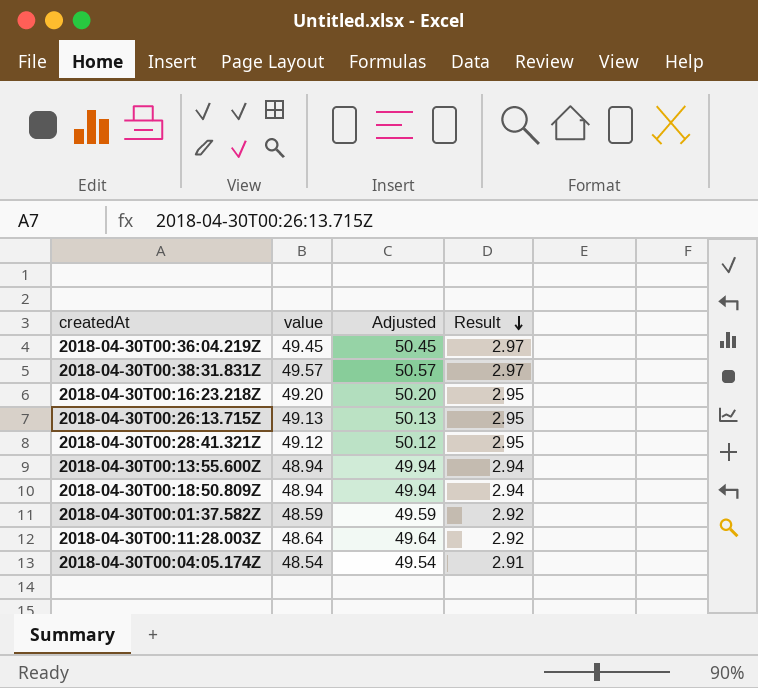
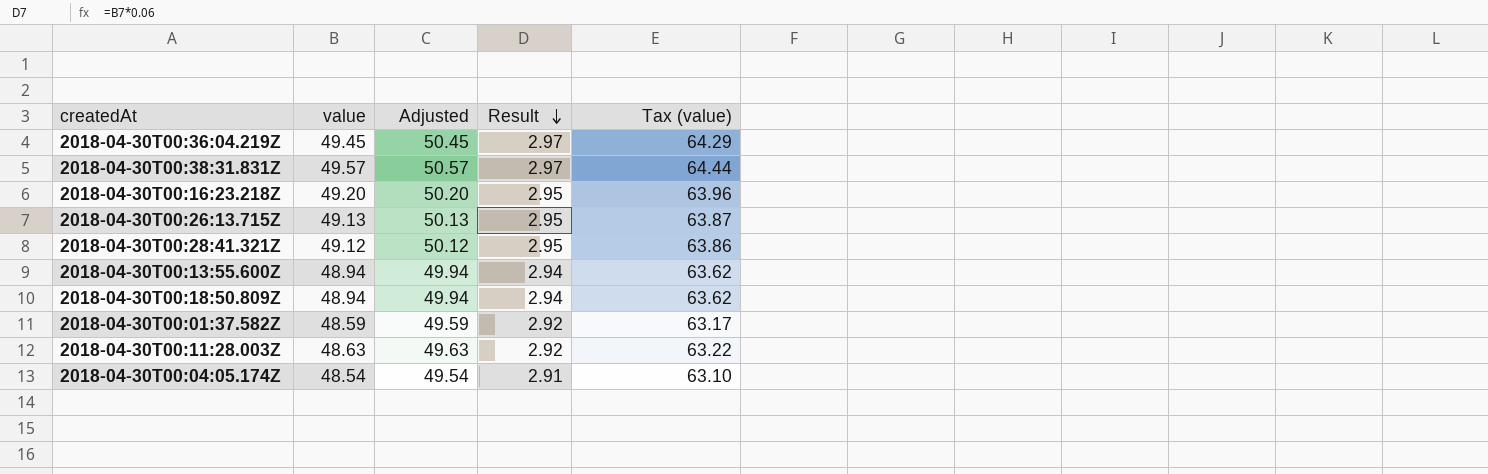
column Tax (value) | formula: none -> [value] * 1.3
2018-04-30T00:11:28.003Z | value: 48.64 -> 48.63
2018-04-30T00:11:28.003Z | Adjusted: 49.64 -> 49.63

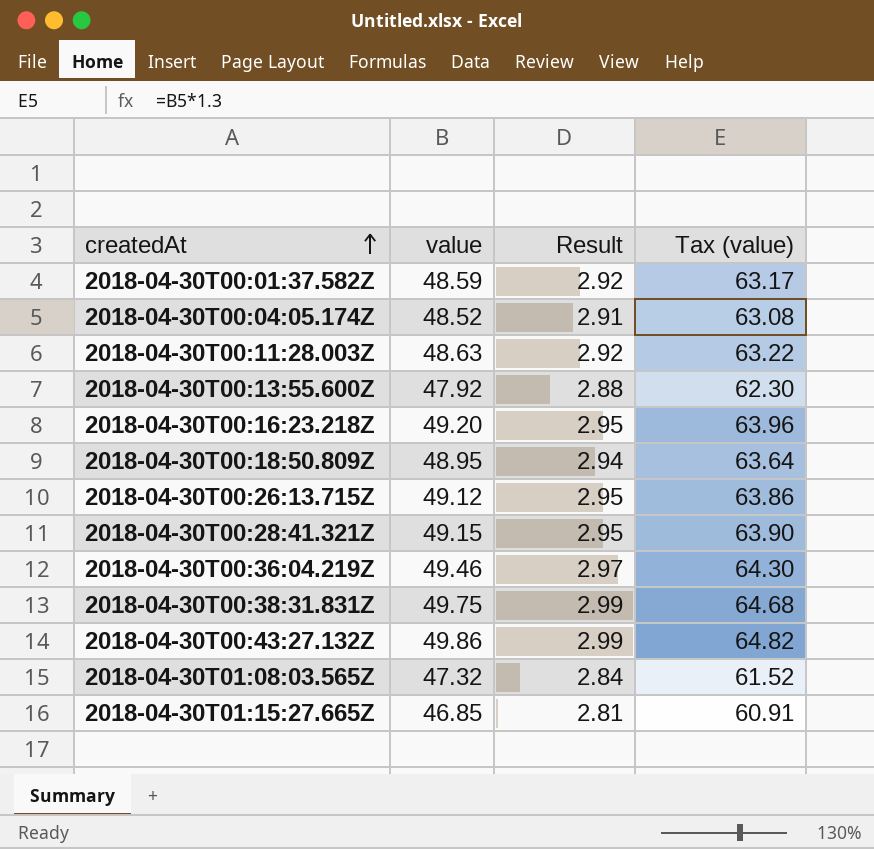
row order: Result descending -> createdAt ascending
column Adjusted | formula: [value] + 1 -> none
2018-04-30T00:04:05.174Z | value: 48.54 -> 48.52
2018-04-30T00:04:05.174Z | Tax (value): 63.10 -> 63.08
2018-04-30T00:13:55.600Z | value: 48.94 -> 47.92
2018-04-30T00:13:55.600Z | Result: 2.94 -> 2.88
2018-04-30T00:13:55.600Z | Tax (value): 63.62 -> 62.30
2018-04-30T00:18:50.809Z | value: 48.94 -> 48.95
2018-04-30T00:18:50.809Z | Tax (value): 63.62 -> 63.64
2018-04-30T00:26:13.715Z | value: 49.13 -> 49.12
2018-04-30T00:26:13.715Z | Tax (value): 63.87 -> 63.86
2018-04-30T00:28:41.321Z | value: 49.12 -> 49.15
2018-04-30T00:28:41.321Z | Tax (value): 63.86 -> 63.90
2018-04-30T00:36:04.219Z | value: 49.45 -> 49.46
2018-04-30T00:36:04.219Z | Tax (value): 64.29 -> 64.30
2018-04-30T00:38:31.831Z | value: 49.57 -> 49.75
2018-04-30T00:38:31.831Z | Result: 2.97 -> 2.99
2018-04-30T00:38:31.831Z | Tax (value): 64.44 -> 64.68
row 2018-04-30T00:43:27.132Z: none -> 49.86 | 2.99 | 64.82
row 2018-04-30T01:08:03.565Z: none -> 47.32 | 2.84 | 61.52
row 2018-04-30T01:15:27.665Z: none -> 46.85 | 2.81 | 60.91

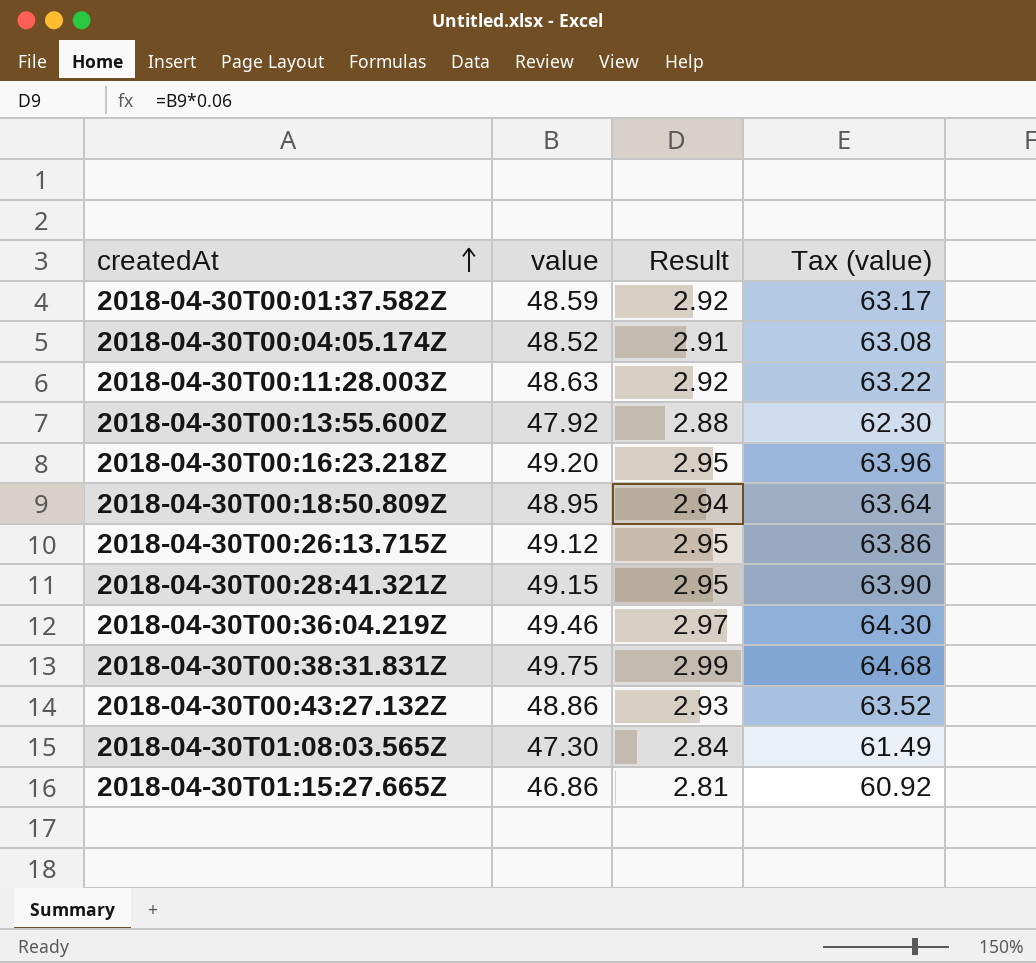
2018-04-30T00:43:27.132Z | value: 49.86 -> 48.86
2018-04-30T00:43:27.132Z | Result: 2.99 -> 2.93
2018-04-30T00:43:27.132Z | Tax (value): 64.82 -> 63.52
2018-04-30T01:08:03.565Z | value: 47.32 -> 47.30
2018-04-30T01:08:03.565Z | Tax (value): 61.52 -> 61.49
2018-04-30T01:15:27.665Z | value: 46.85 -> 46.86
2018-04-30T01:15:27.665Z | Tax (value): 60.91 -> 60.92

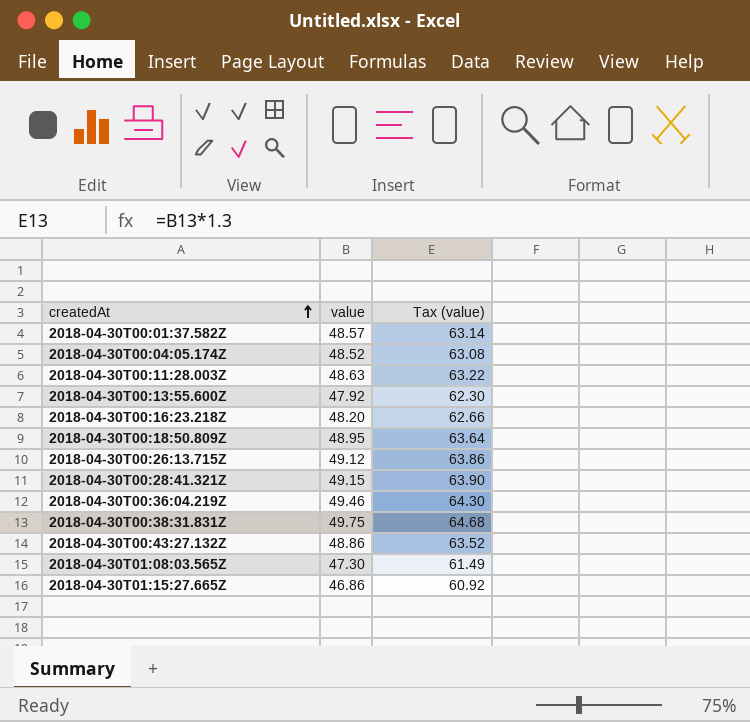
column Result | formula: [value] * 0.06 -> none
2018-04-30T00:01:37.582Z | value: 48.59 -> 48.57
2018-04-30T00:01:37.582Z | Tax (value): 63.17 -> 63.14
2018-04-30T00:16:23.218Z | value: 49.20 -> 48.20
2018-04-30T00:16:23.218Z | Tax (value): 63.96 -> 62.66

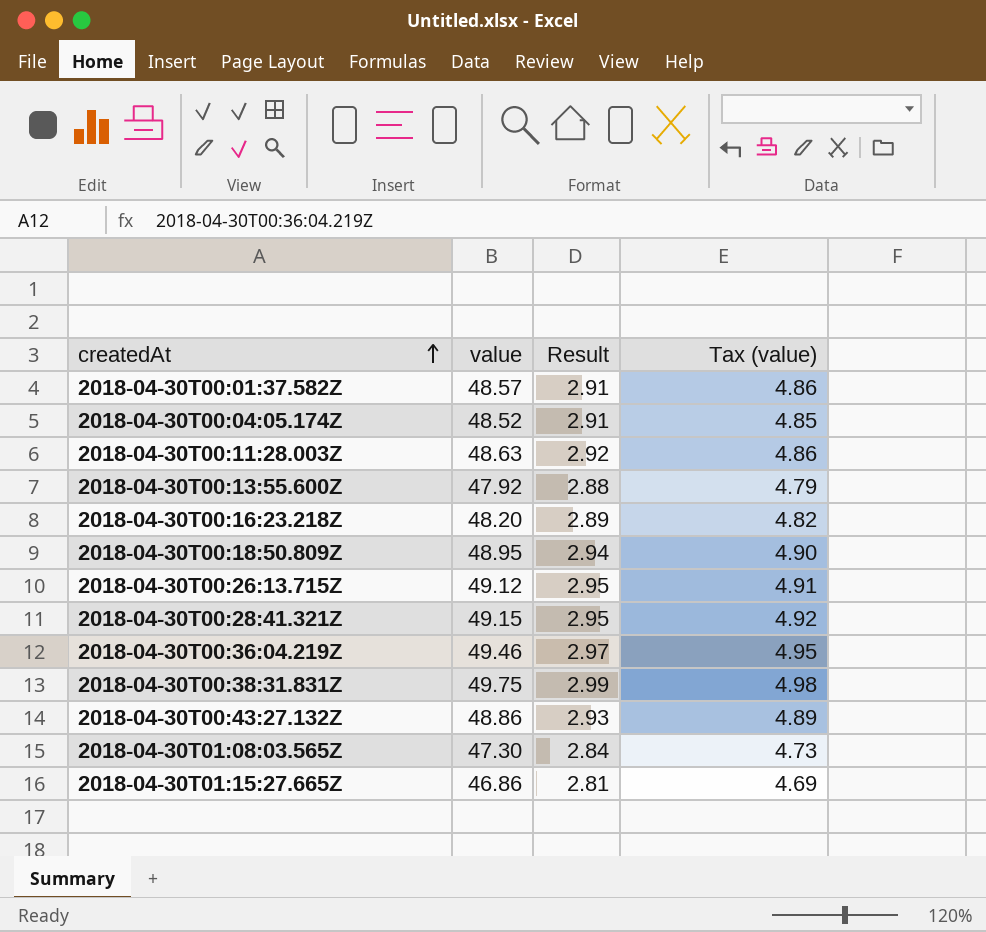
column Result | formula: none -> [value] * 0.06
column Tax (value) | formula: [value] * 1.3 -> [value] * 0.1

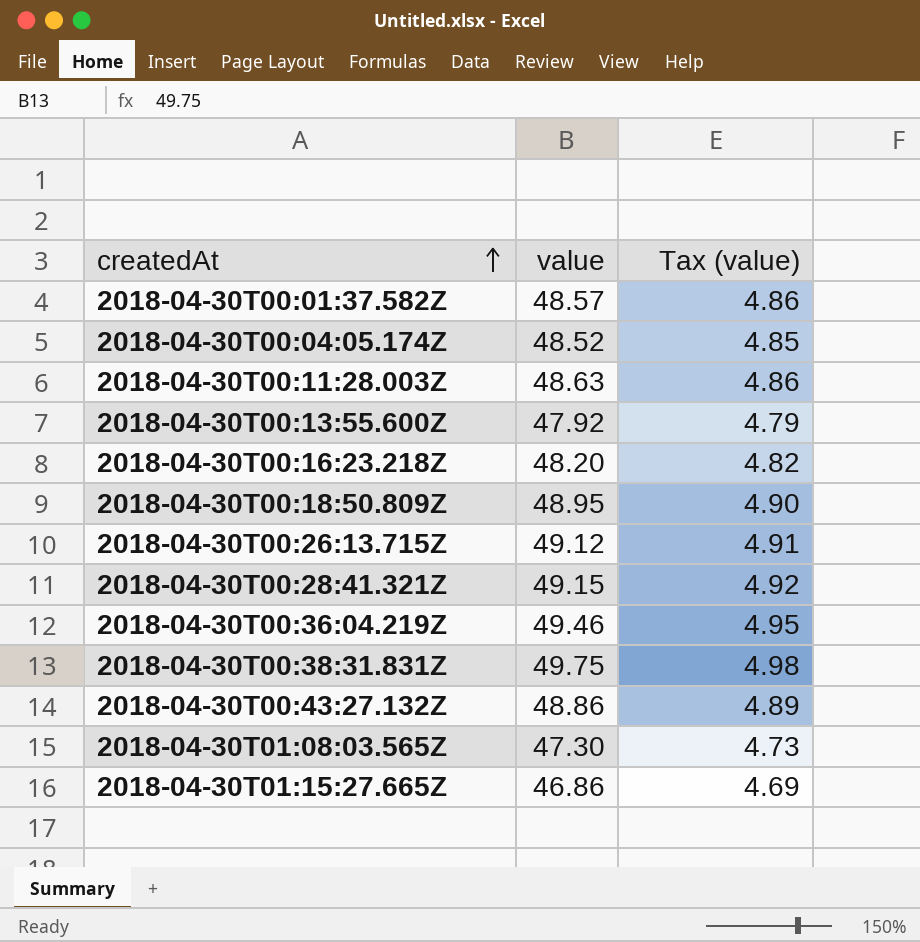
column Result | formula: [value] * 0.06 -> none

